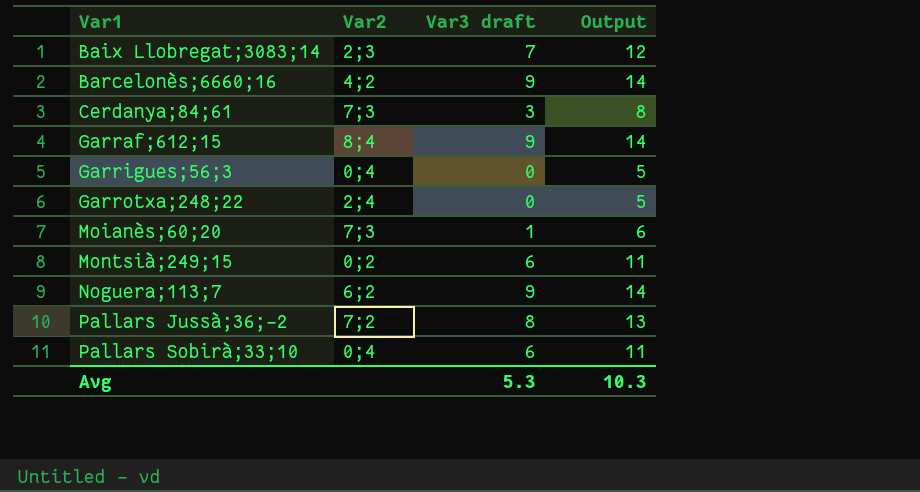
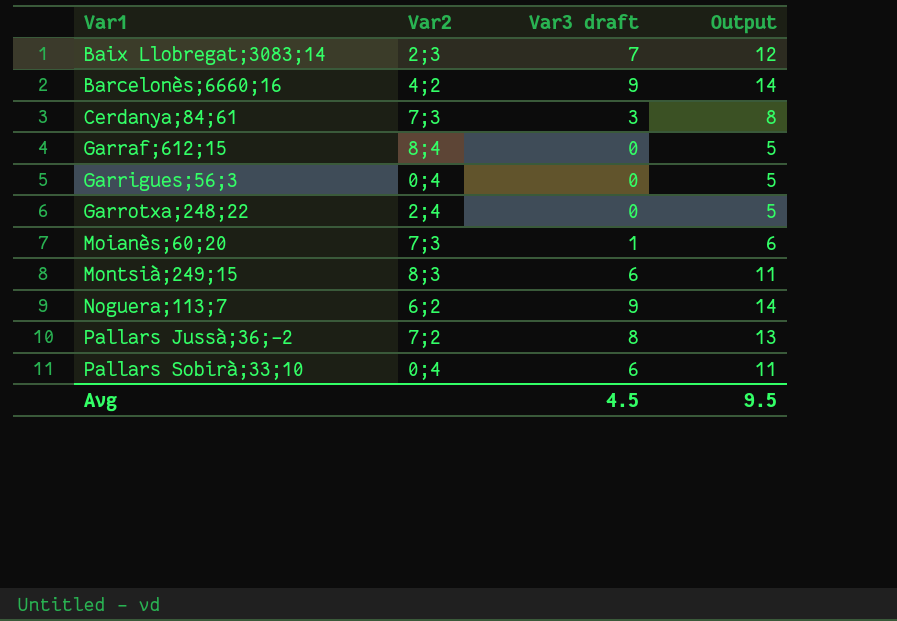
Garraf;612;15 | Var3 draft: 9 -> 0
Garraf;612;15 | Output: 14 -> 5
Montsià;249;15 | Var2: 0;2 -> 8;3
Avg | Var3 draft: 5.3 -> 4.5
Avg | Output: 10.3 -> 9.5

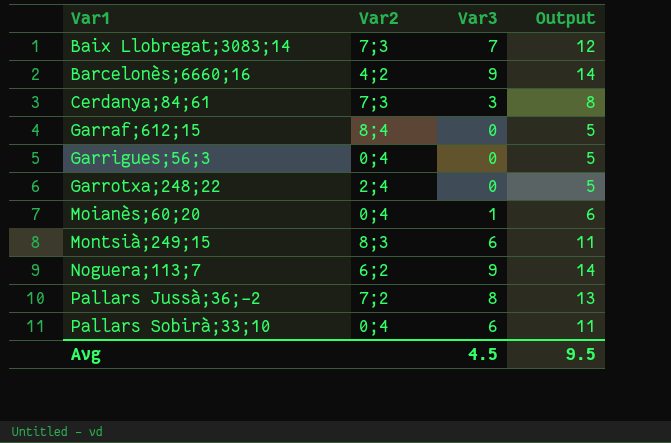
column name: Var3 draft -> Var3
Baix Llobregat;3083;14 | Var2: 2;3 -> 7;3
Moianès;60;20 | Var2: 7;3 -> 0;4

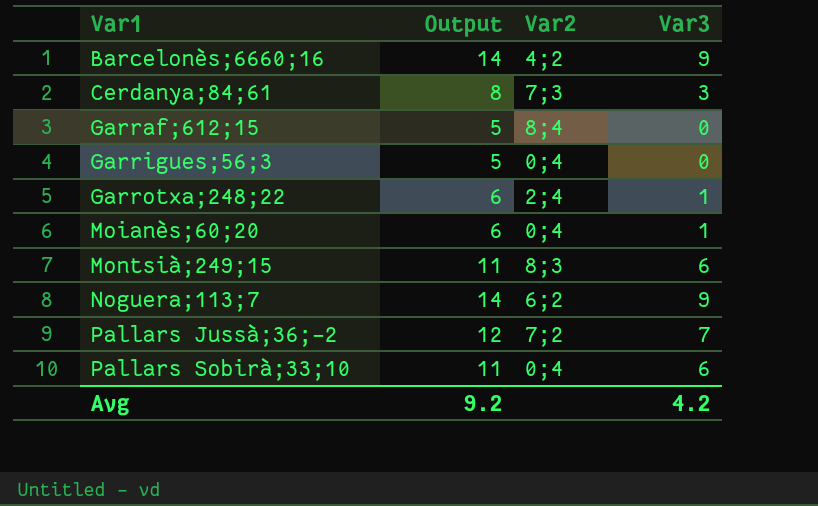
column Output | position: 4 -> 2
row Baix Llobregat;3083;14: 7;3 | 7 | 12 -> none
Garrotxa;248;22 | Output: 5 -> 6
Garrotxa;248;22 | Var3: 0 -> 1
Pallars Jussà;36;-2 | Output: 13 -> 12
Pallars Jussà;36;-2 | Var3: 8 -> 7
Avg | Output: 9.5 -> 9.2
Avg | Var3: 4.5 -> 4.2

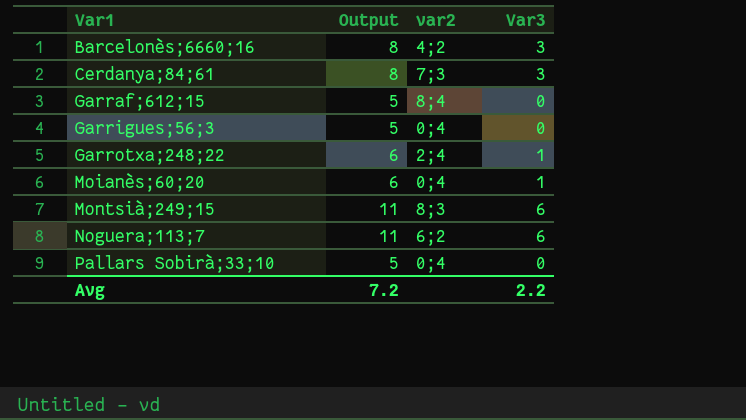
column name: Var2 -> var2
row Pallars Jussà;36;-2: 12 | 7;2 | 7 -> none
Barcelonès;6660;16 | Output: 14 -> 8
Barcelonès;6660;16 | Var3: 9 -> 3
Noguera;113;7 | Output: 14 -> 11
Noguera;113;7 | Var3: 9 -> 6
Pallars Sobirà;33;10 | Output: 11 -> 5
Pallars Sobirà;33;10 | Var3: 6 -> 0
Avg | Output: 9.2 -> 7.2
Avg | Var3: 4.2 -> 2.2

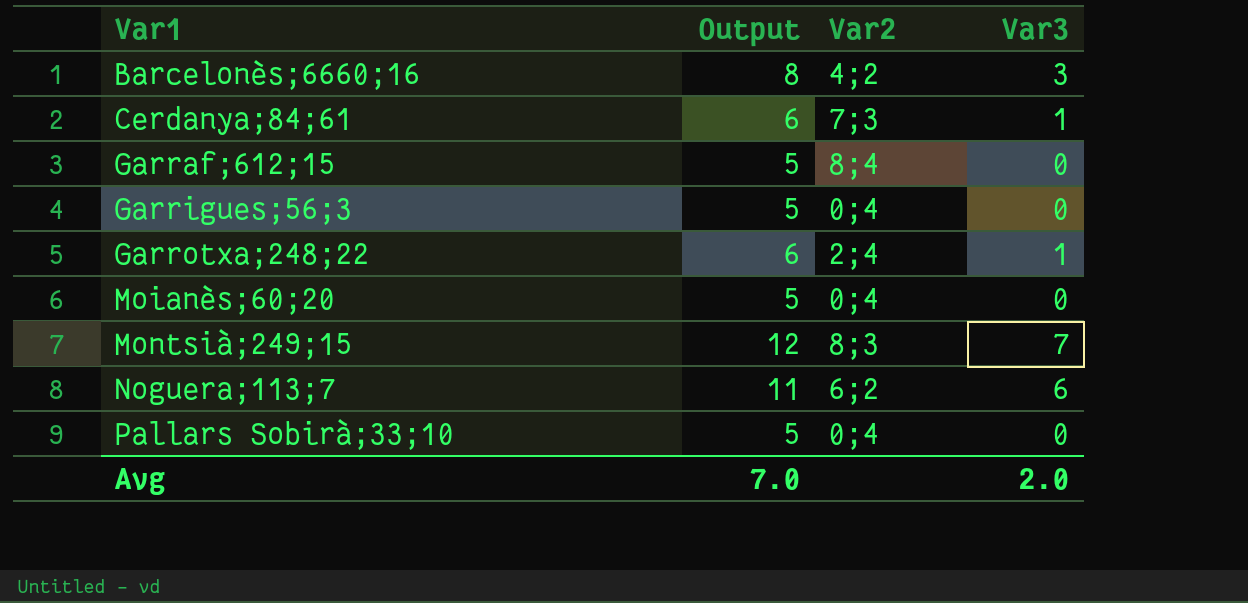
column name: var2 -> Var2
Cerdanya;84;61 | Output: 8 -> 6
Cerdanya;84;61 | Var3: 3 -> 1
Moianès;60;20 | Output: 6 -> 5
Moianès;60;20 | Var3: 1 -> 0
Montsià;249;15 | Output: 11 -> 12
Montsià;249;15 | Var3: 6 -> 7
Avg | Output: 7.2 -> 7.0
Avg | Var3: 2.2 -> 2.0

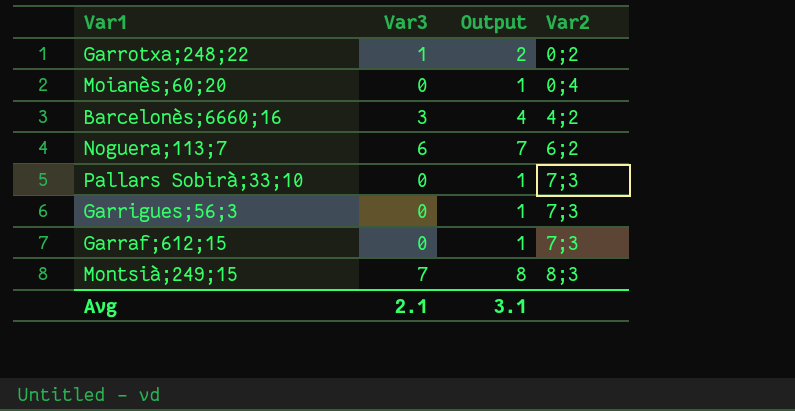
row order: Var1 ascending -> Var2 ascending
column Var3 | position: 4 -> 2
column Output | formula: [Var3] + 5 -> [Var3] + 1
row Cerdanya;84;61: 6 | 7;3 | 1 -> none
Garrotxa;248;22 | Var2: 2;4 -> 0;2
Pallars Sobirà;33;10 | Var2: 0;4 -> 7;3
Garrigues;56;3 | Var2: 0;4 -> 7;3
Garraf;612;15 | Var2: 8;4 -> 7;3
Avg | Var3: 2.0 -> 2.1
Avg | Output: 7.0 -> 3.1

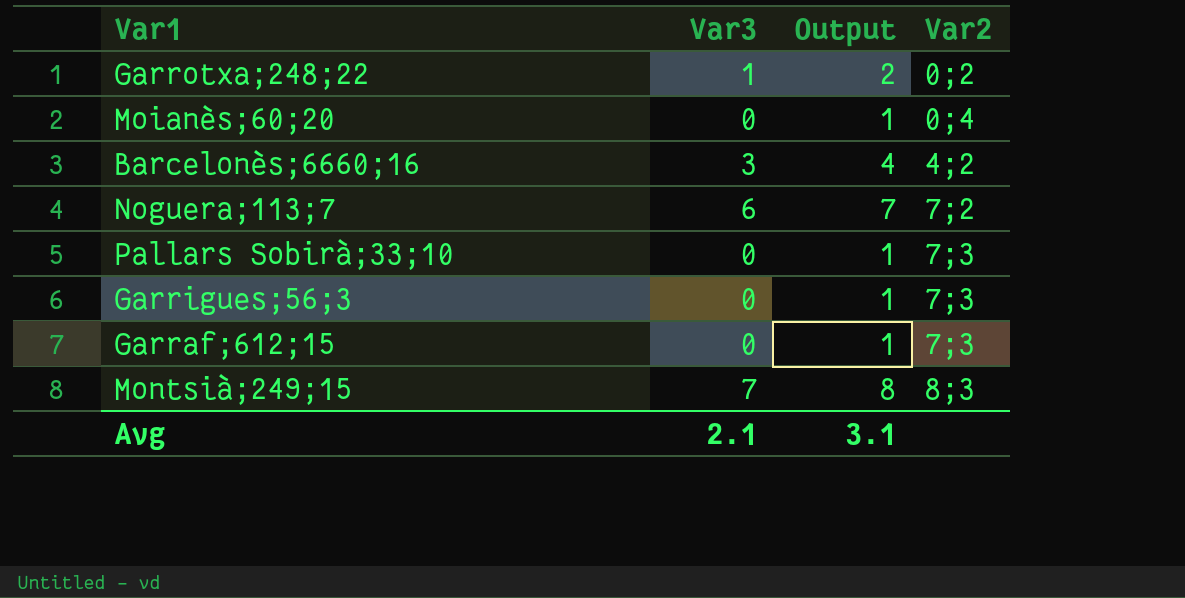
Noguera;113;7 | Var2: 6;2 -> 7;2

